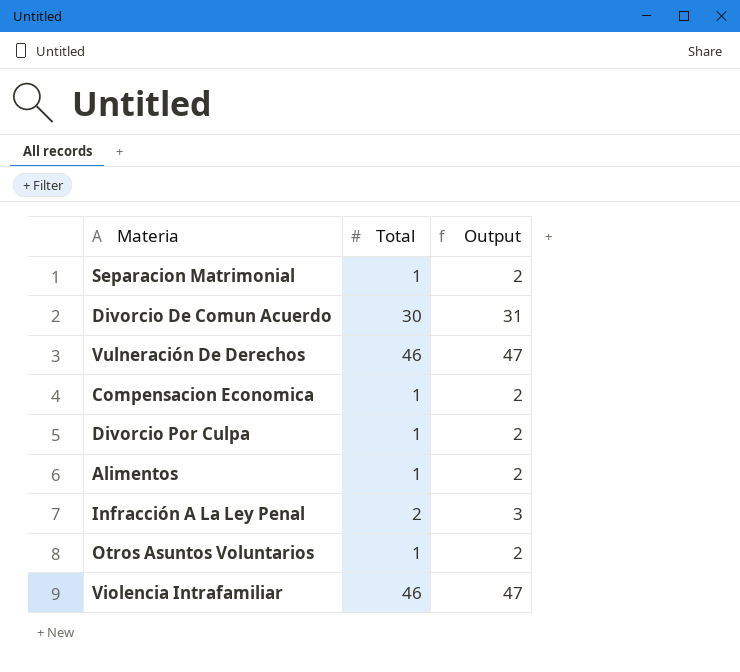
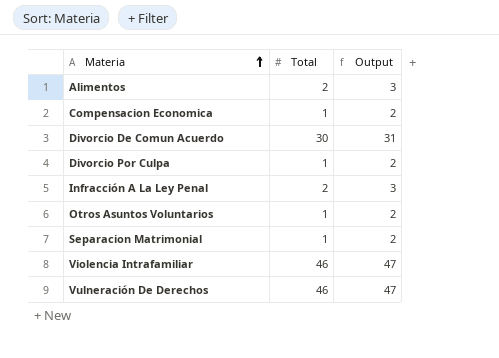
row order: none -> Materia ascending
Alimentos | Total: 1 -> 2
Alimentos | Output: 2 -> 3

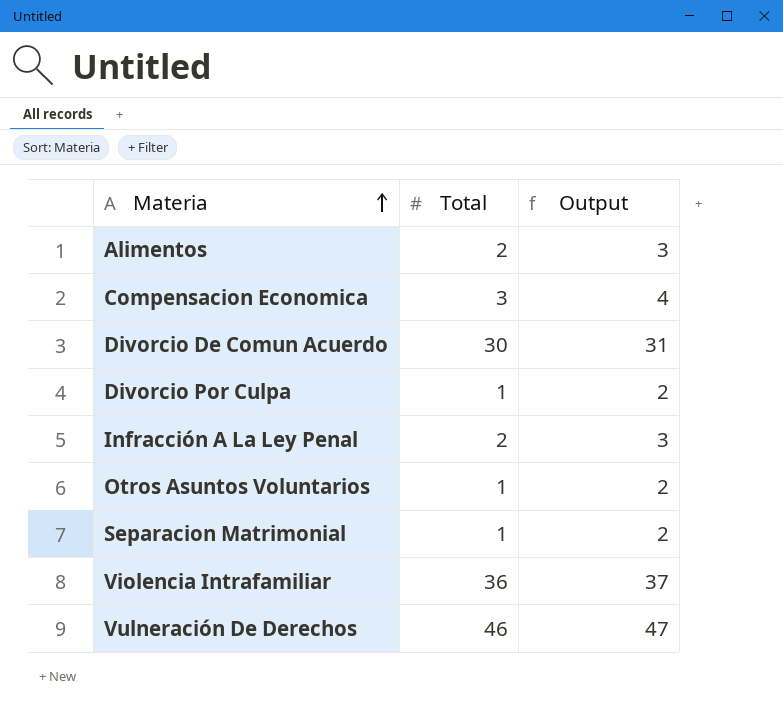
Compensacion Economica | Total: 1 -> 3
Compensacion Economica | Output: 2 -> 4
Violencia Intrafamiliar | Total: 46 -> 36
Violencia Intrafamiliar | Output: 47 -> 37

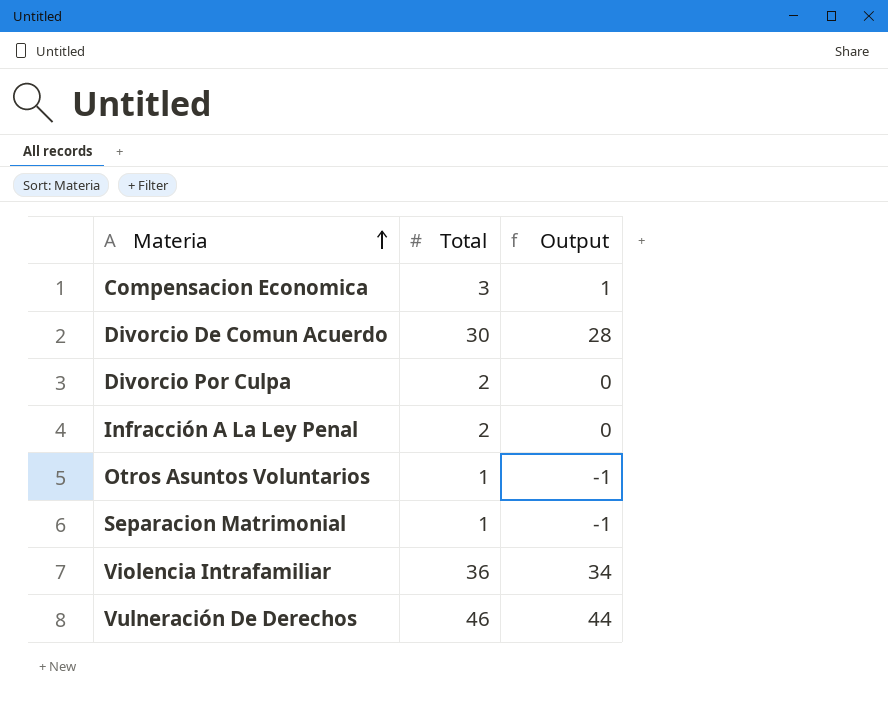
column Output | formula: [Total] + 1 -> [Total] - 2
row Alimentos: 2 | 3 -> none
Divorcio Por Culpa | Total: 1 -> 2

